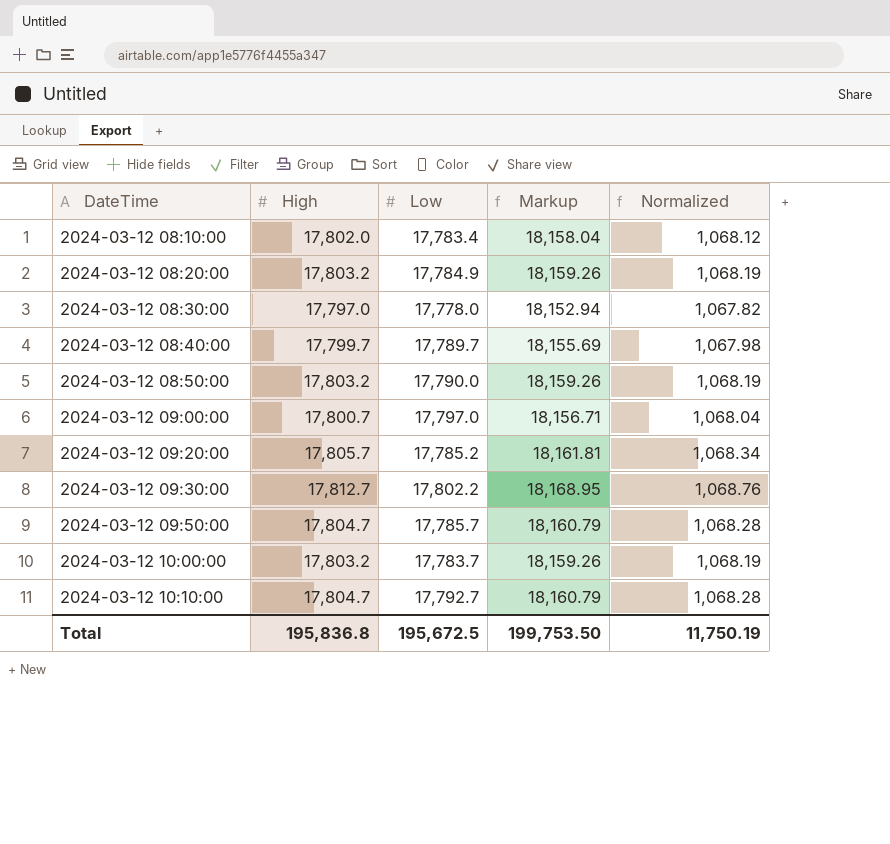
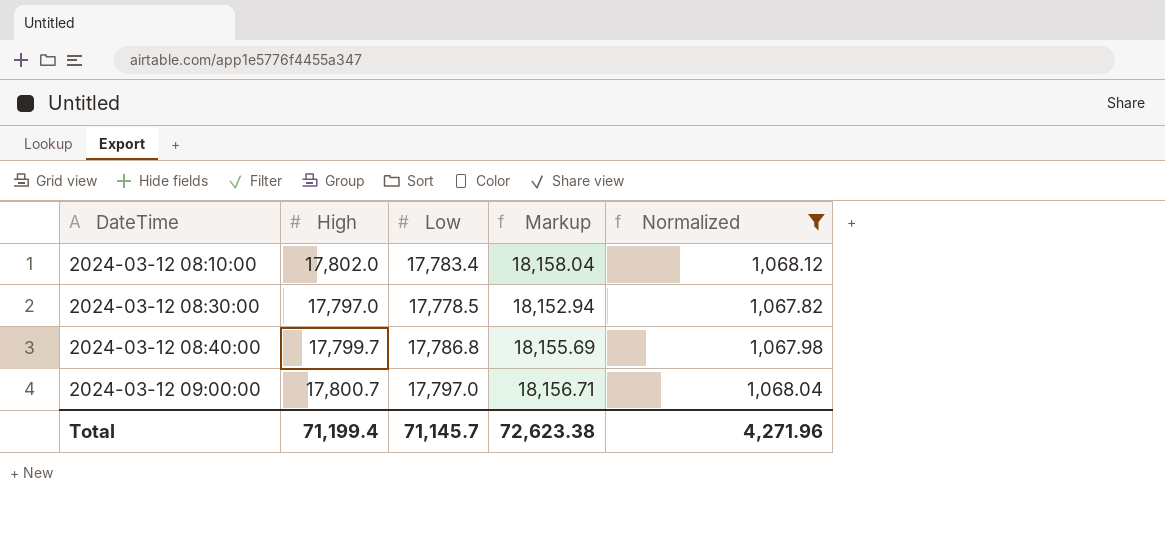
filter: none -> Normalized <= 1,068.12
2024-03-12 08:30:00 | Low: 17,778.0 -> 17,778.5
2024-03-12 08:40:00 | Low: 17,789.7 -> 17,786.8
Total | High: 195,836.8 -> 71,199.4
Total | Low: 195,672.5 -> 71,145.7
Total | Markup: 199,753.50 -> 72,623.38
Total | Normalized: 11,750.19 -> 4,271.96

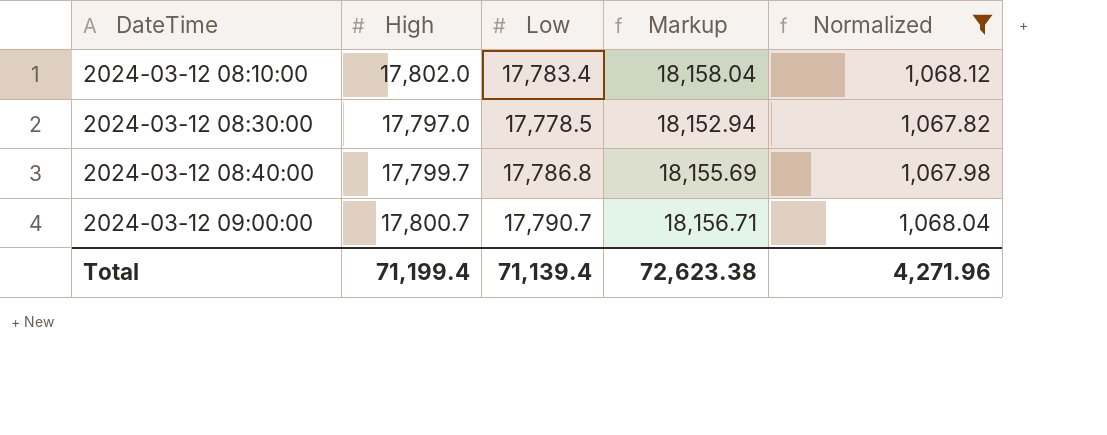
2024-03-12 09:00:00 | Low: 17,797.0 -> 17,790.7
Total | Low: 71,145.7 -> 71,139.4

